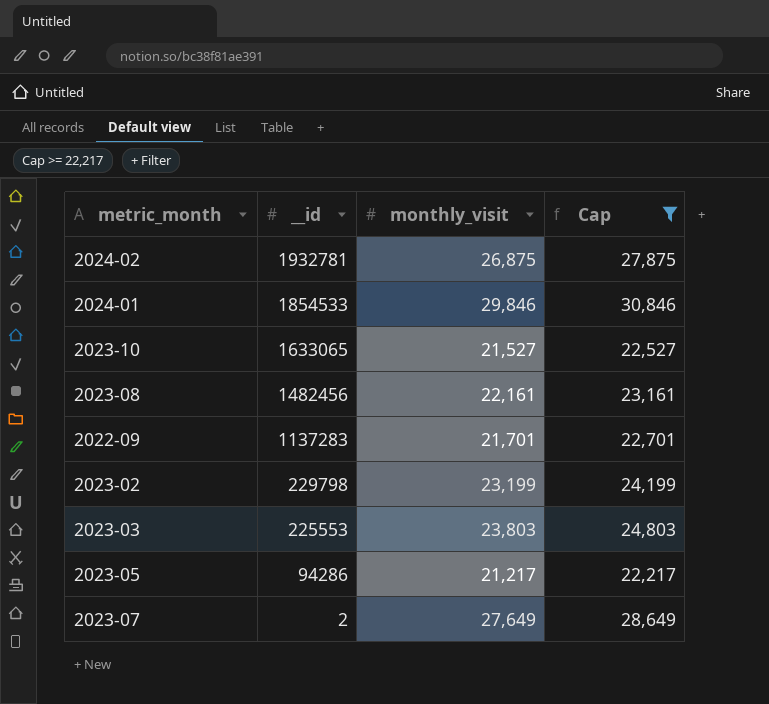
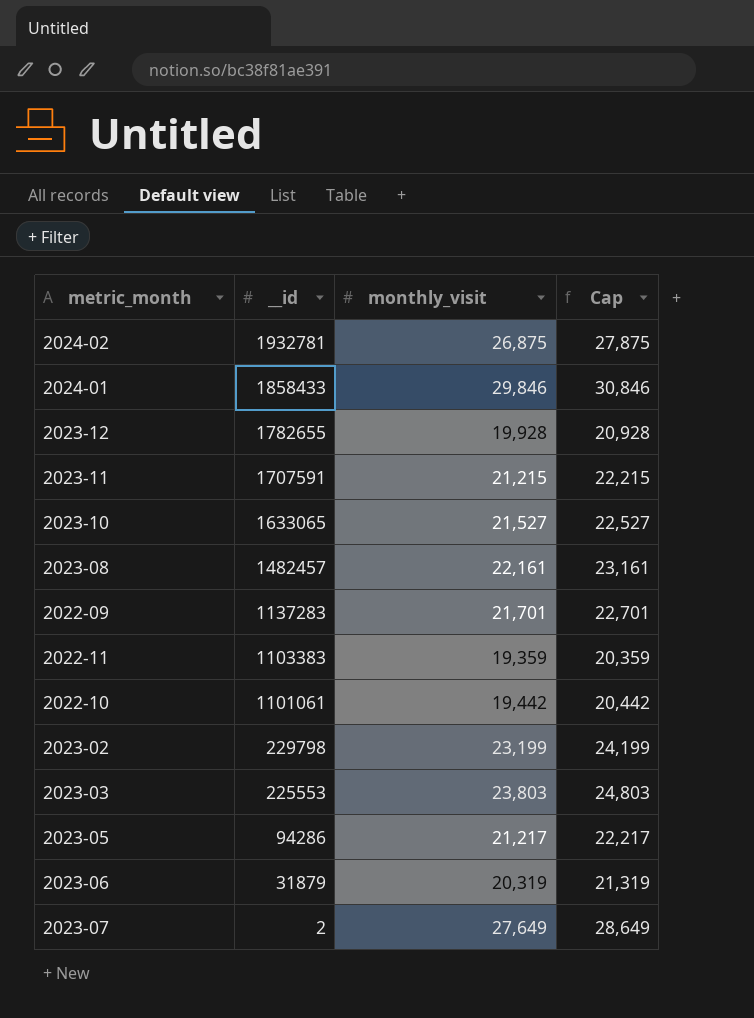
filter: Cap >= 22,217 -> none
2024-01 | __id: 1854533 -> 1858433
2023-08 | __id: 1482456 -> 1482457

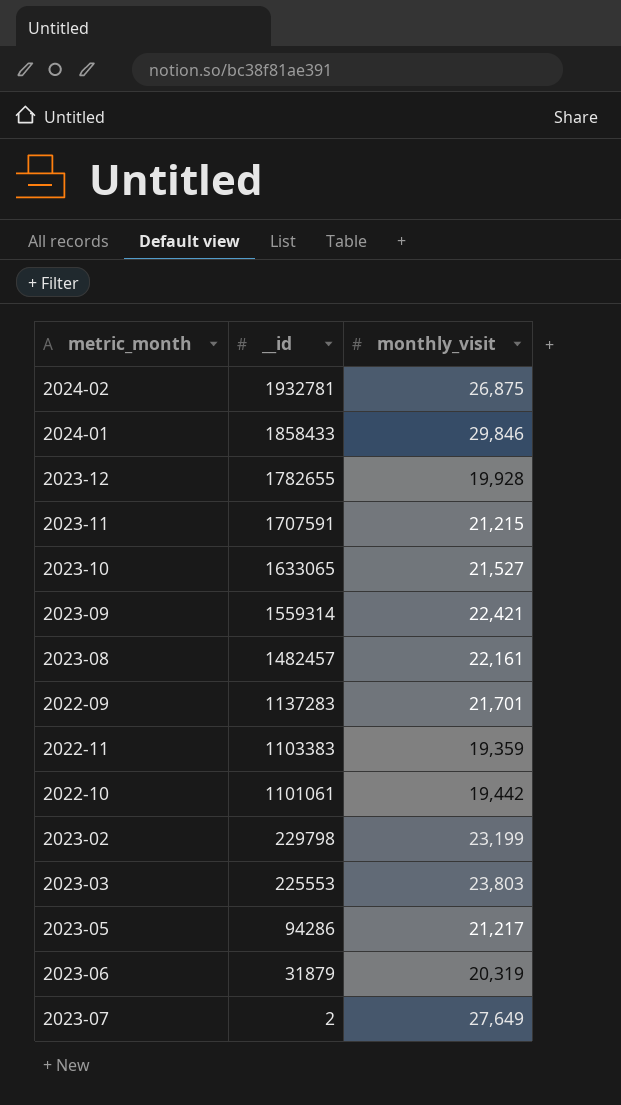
column Cap | formula: [monthly_visit] + 1000 -> none
row 2023-09: none -> 1559314 | 22,421

